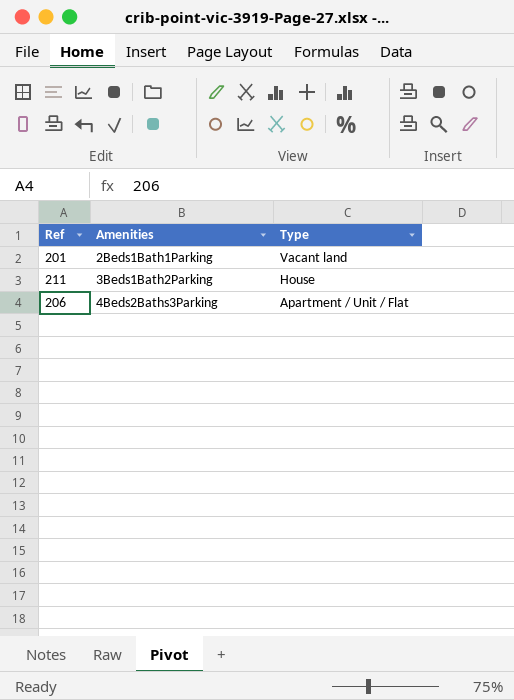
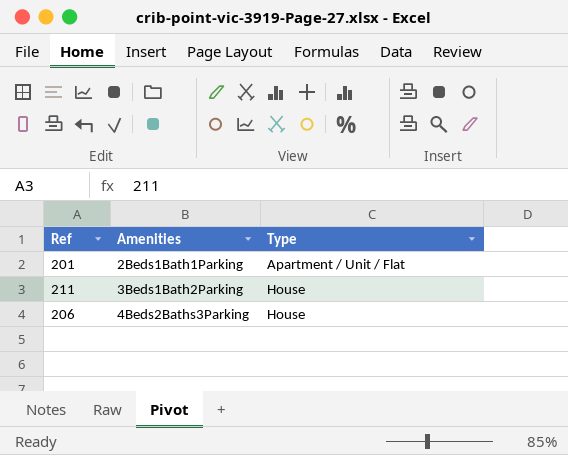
201 | Type: Vacant land -> Apartment / Unit / Flat
206 | Type: Apartment / Unit / Flat -> House

